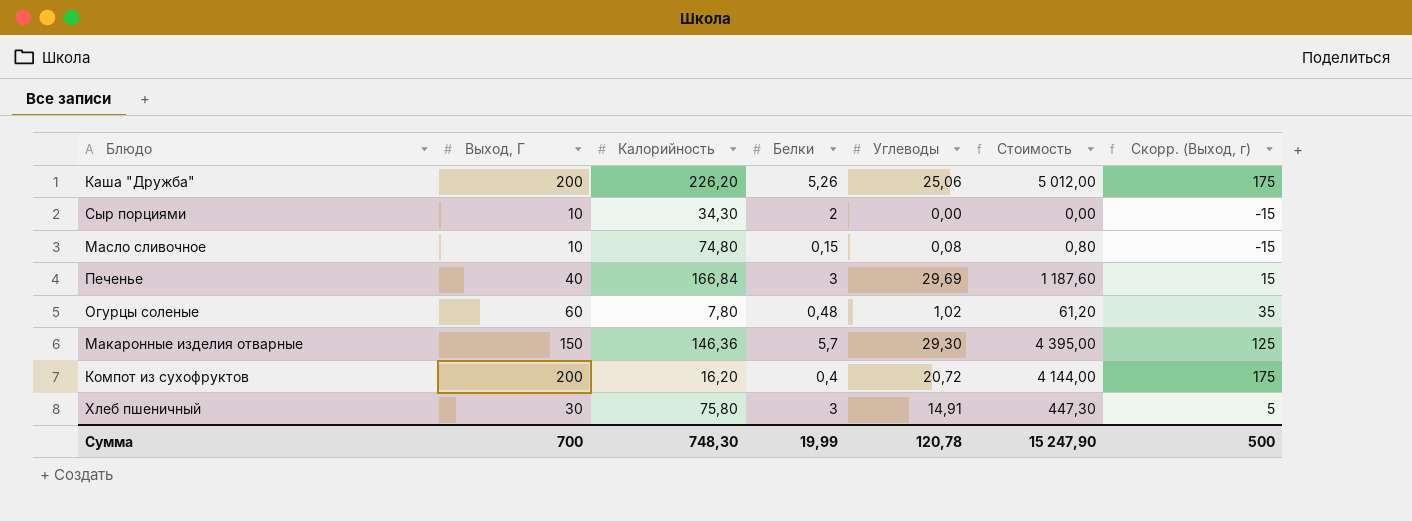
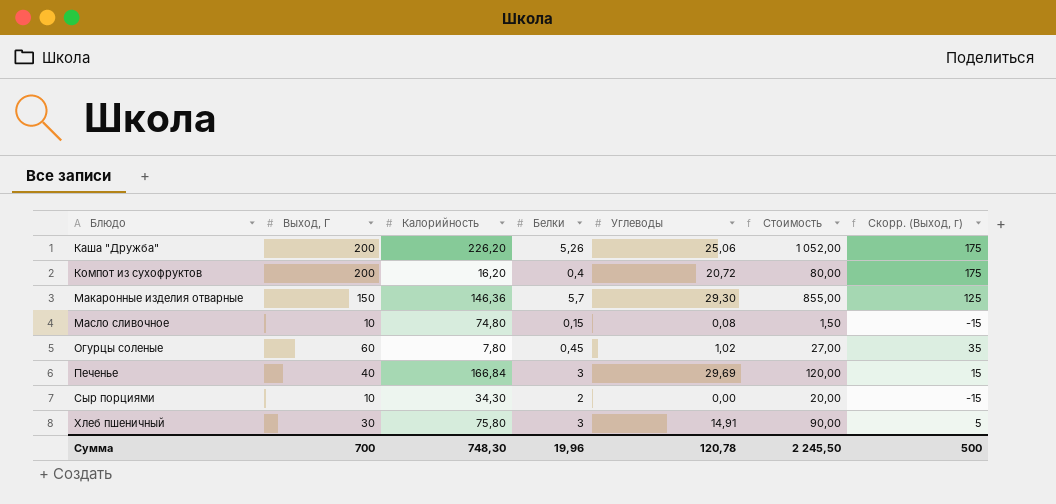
row order: none -> Блюдо ascending
column Стоимость | formula: [Выход, Г] * [Углеводы] -> [Выход, Г] * [Белки]
Огурцы соленые | Белки: 0,48 -> 0,45
Сумма | Белки: 19,99 -> 19,96
Сумма | Стоимость: 15 247,90 -> 2 245,50

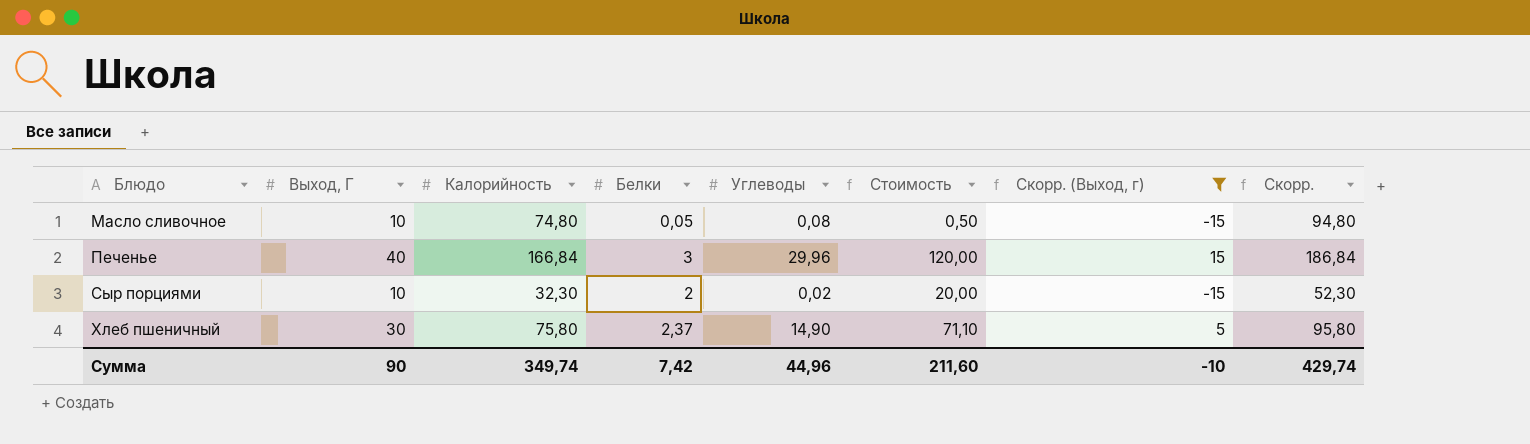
filter: none -> Скорр. (Выход, г) <= 15
column Скорр. | formula: none -> [Калорийность] + 20
Масло сливочное | Белки: 0,15 -> 0,05
Масло сливочное | Стоимость: 1,50 -> 0,50
Печенье | Углеводы: 29,69 -> 29,96
Сыр порциями | Калорийность: 34,30 -> 32,30
Сыр порциями | Углеводы: 0,00 -> 0,02
Хлеб пшеничный | Белки: 3 -> 2,37
Хлеб пшеничный | Углеводы: 14,91 -> 14,90
Хлеб пшеничный | Стоимость: 90,00 -> 71,10
Сумма | Выход, Г: 700 -> 90
Сумма | Калорийность: 748,30 -> 349,74
Сумма | Белки: 19,96 -> 7,42
Сумма | Углеводы: 120,78 -> 44,96
Сумма | Стоимость: 2 245,50 -> 211,60
Сумма | Скорр. (Выход, г): 500 -> -10

